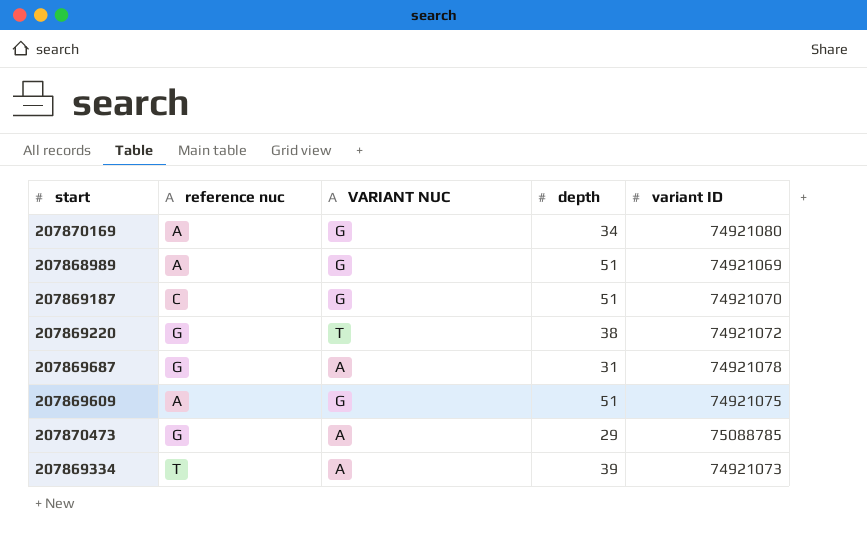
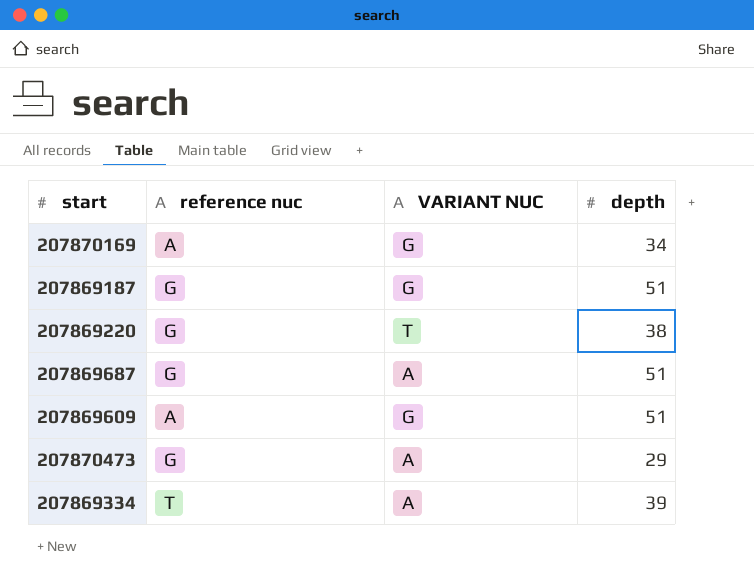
column variant ID | position: 5 -> none
row 207868989: A | G | 51 | 74921069 -> none
207869187 | reference nuc: C -> G
207869687 | depth: 31 -> 51

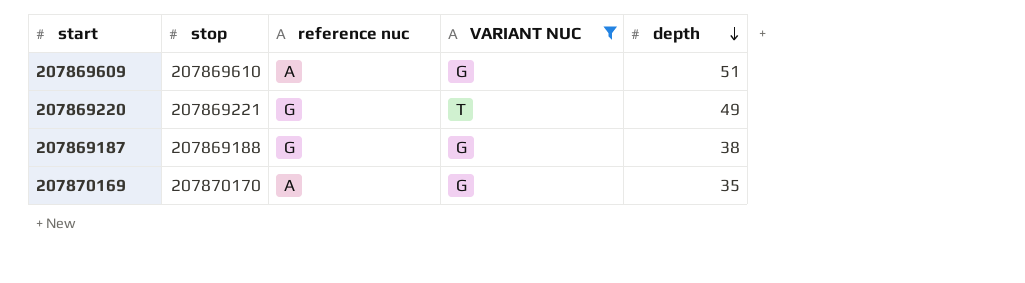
filter: none -> VARIANT NUC != A
row order: none -> depth descending
column stop | position: none -> 2
207869220 | depth: 38 -> 49
207869187 | depth: 51 -> 38
207870169 | depth: 34 -> 35

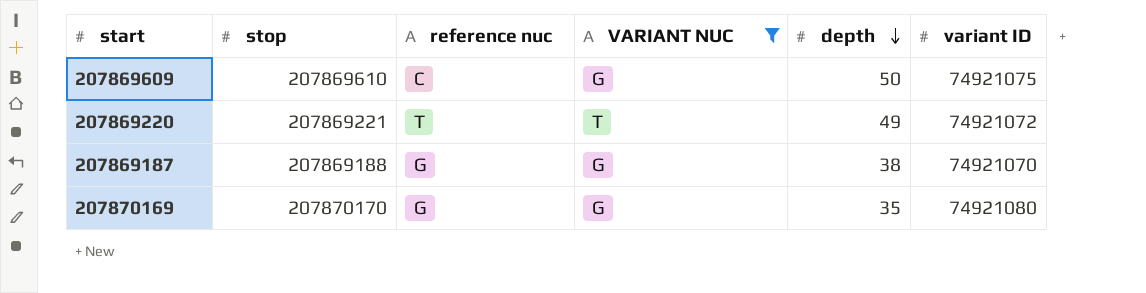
column variant ID | position: none -> 6
207869609 | reference nuc: A -> C
207869609 | depth: 51 -> 50
207869220 | reference nuc: G -> T
207870169 | reference nuc: A -> G

